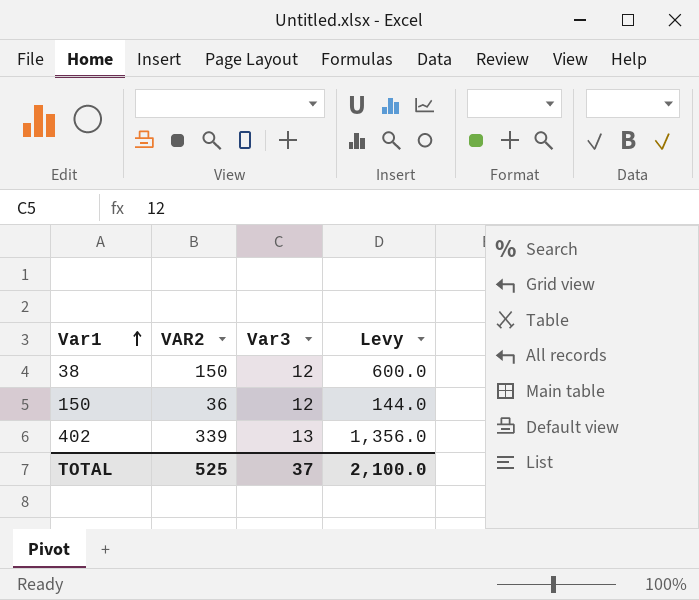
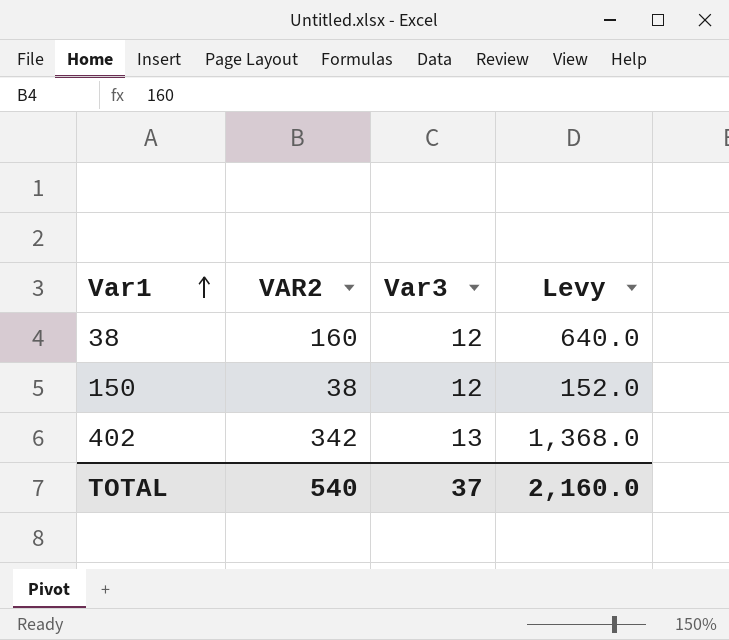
38 | VAR2: 150 -> 160
38 | Levy: 600.0 -> 640.0
150 | VAR2: 36 -> 38
150 | Levy: 144.0 -> 152.0
402 | VAR2: 339 -> 342
402 | Levy: 1,356.0 -> 1,368.0
TOTAL | VAR2: 525 -> 540
TOTAL | Levy: 2,100.0 -> 2,160.0

